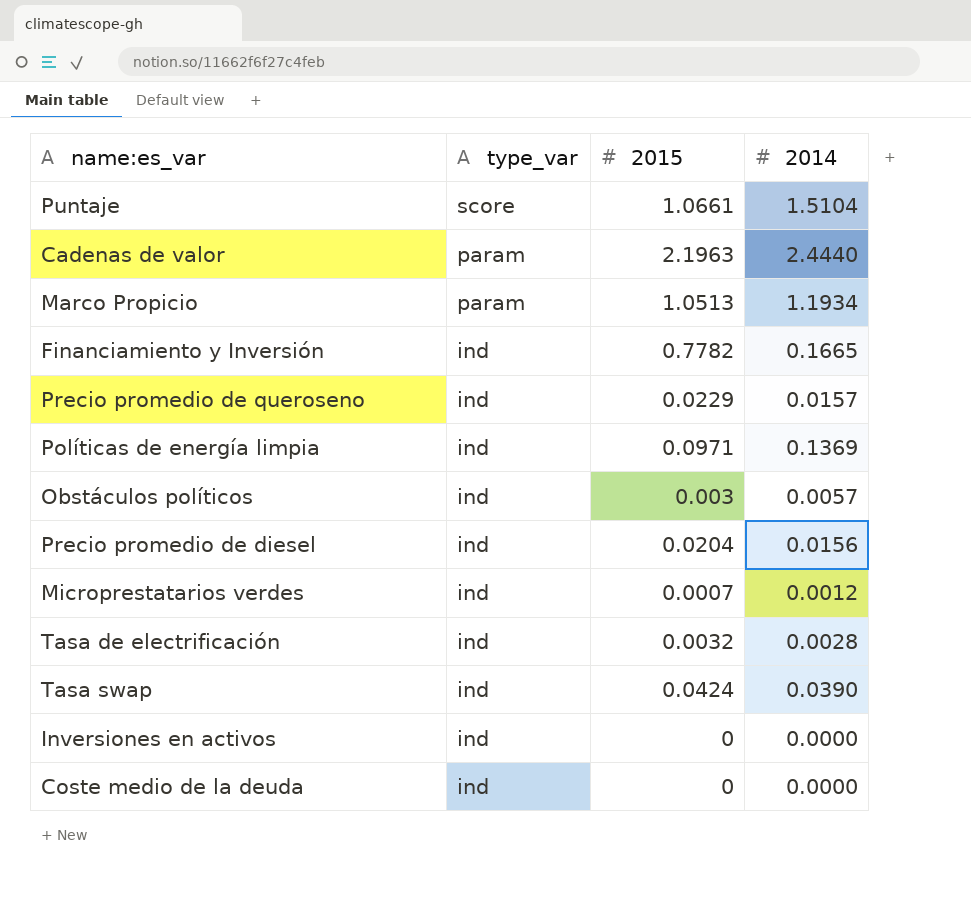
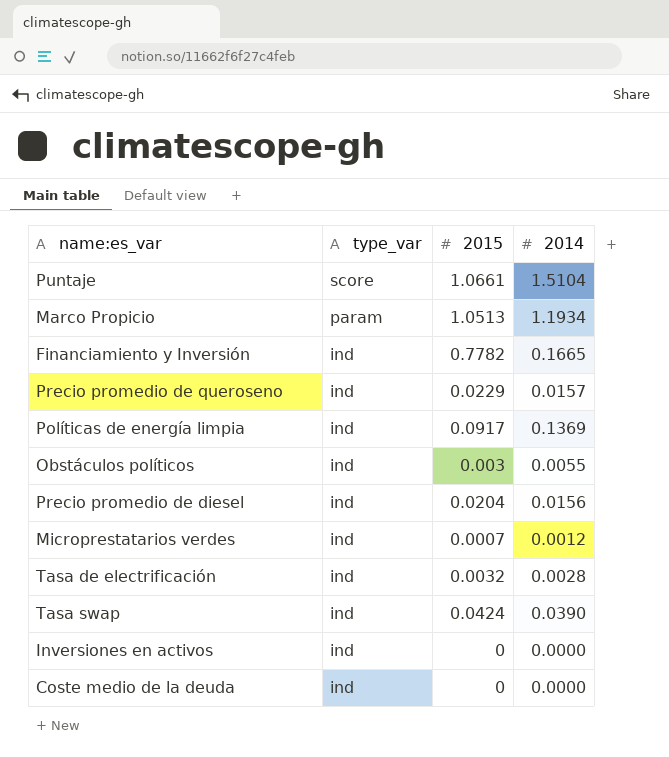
row Cadenas de valor: param | 2.1963 | 2.4440 -> none
Políticas de energía limpia | 2015: 0.0971 -> 0.0917
Obstáculos políticos | 2014: 0.0057 -> 0.0055

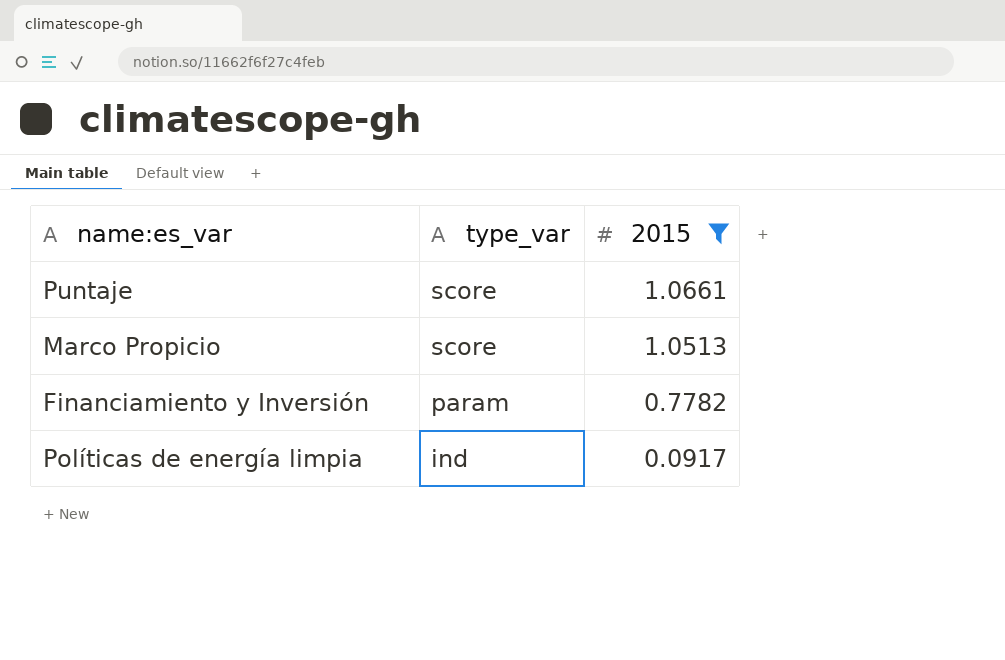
filter: none -> 2015 >= 0.0917
column 2014 | position: 4 -> none
Marco Propicio | type_var: param -> score
Financiamiento y Inversión | type_var: ind -> param

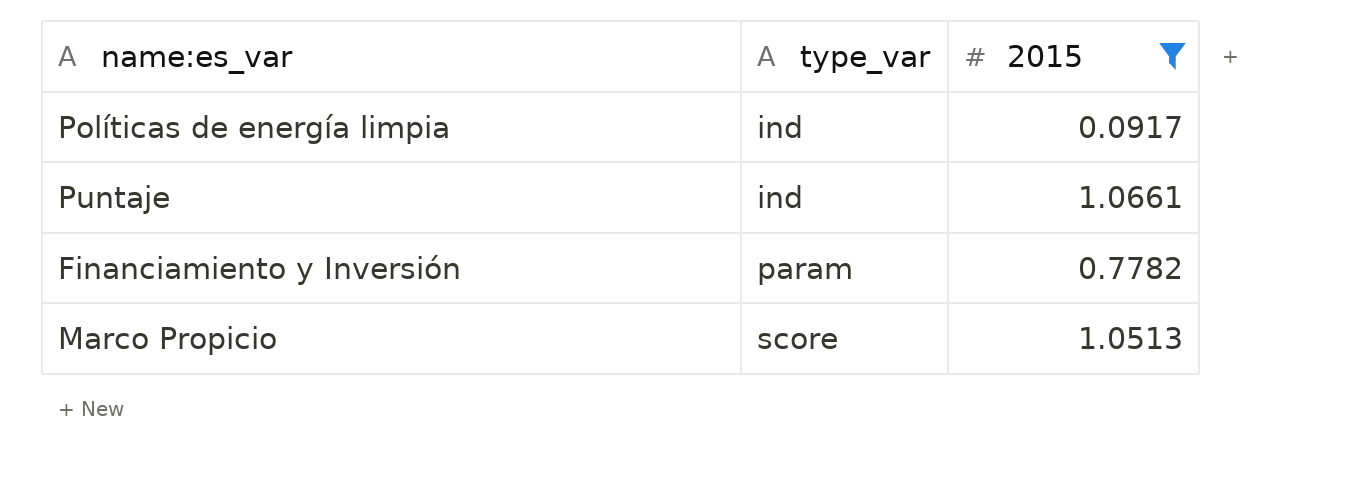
row order: type_var descending -> type_var ascending
Puntaje | type_var: score -> ind

